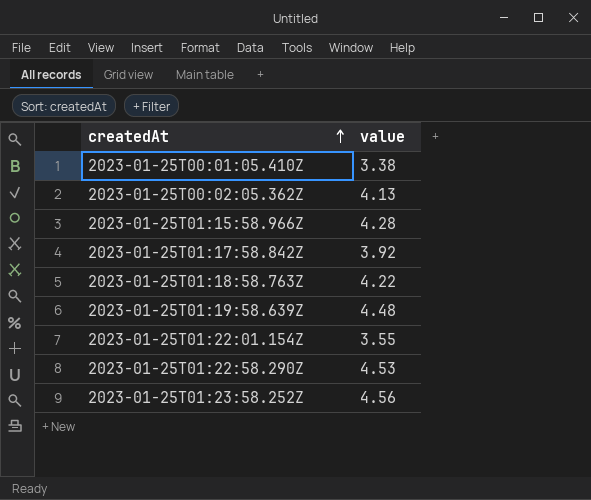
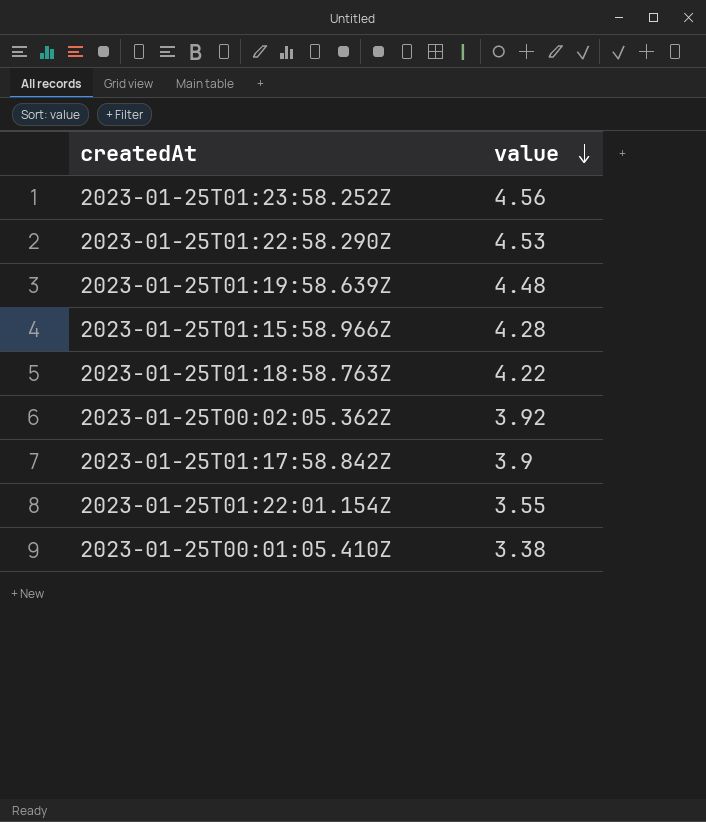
row order: createdAt ascending -> value descending
2023-01-25T00:02:05.362Z | value: 4.13 -> 3.92
2023-01-25T01:17:58.842Z | value: 3.92 -> 3.9

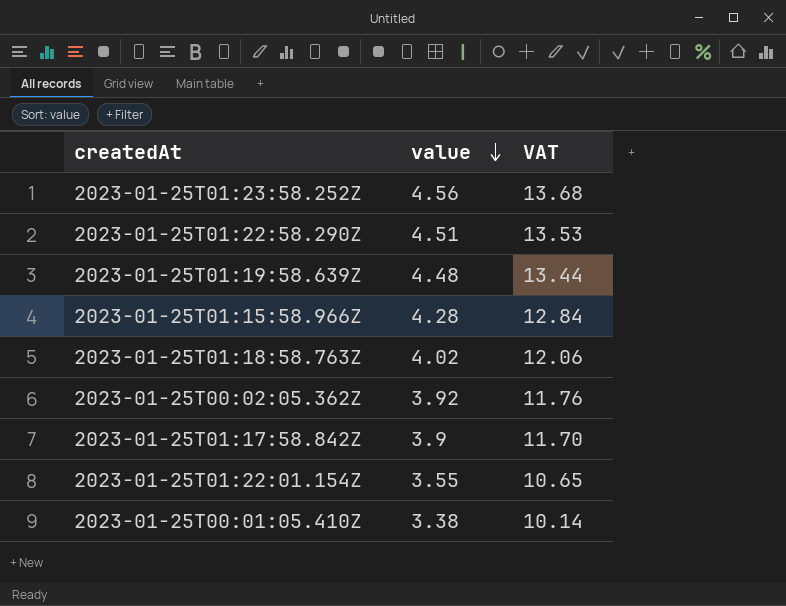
column VAT | formula: none -> [value] * 3
2023-01-25T01:22:58.290Z | value: 4.53 -> 4.51
2023-01-25T01:18:58.763Z | value: 4.22 -> 4.02

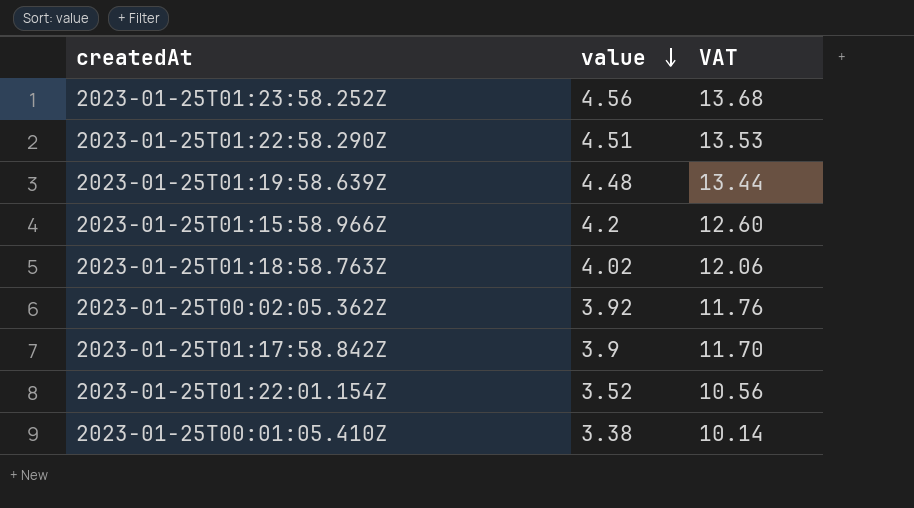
2023-01-25T01:15:58.966Z | value: 4.28 -> 4.2
2023-01-25T01:15:58.966Z | VAT: 12.84 -> 12.60
2023-01-25T01:22:01.154Z | value: 3.55 -> 3.52
2023-01-25T01:22:01.154Z | VAT: 10.65 -> 10.56

